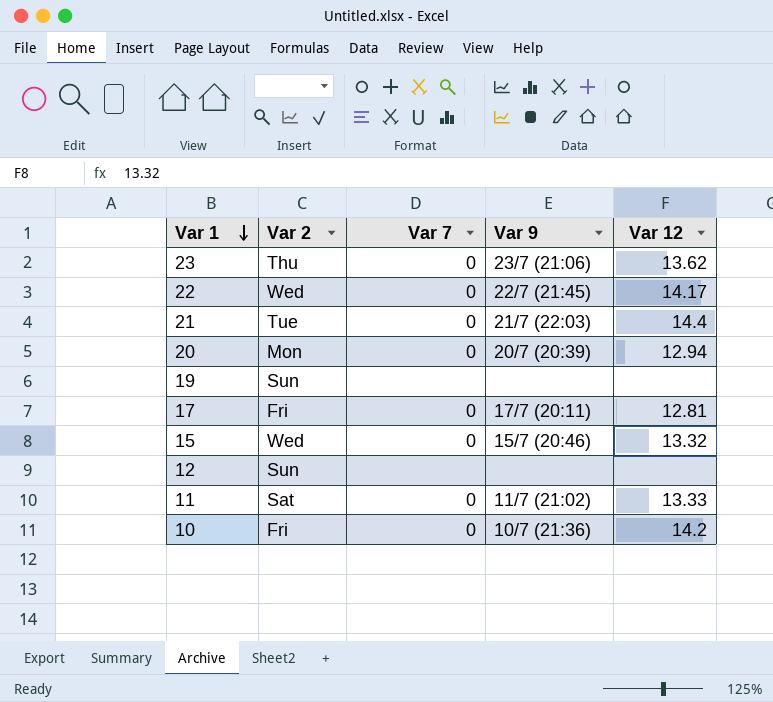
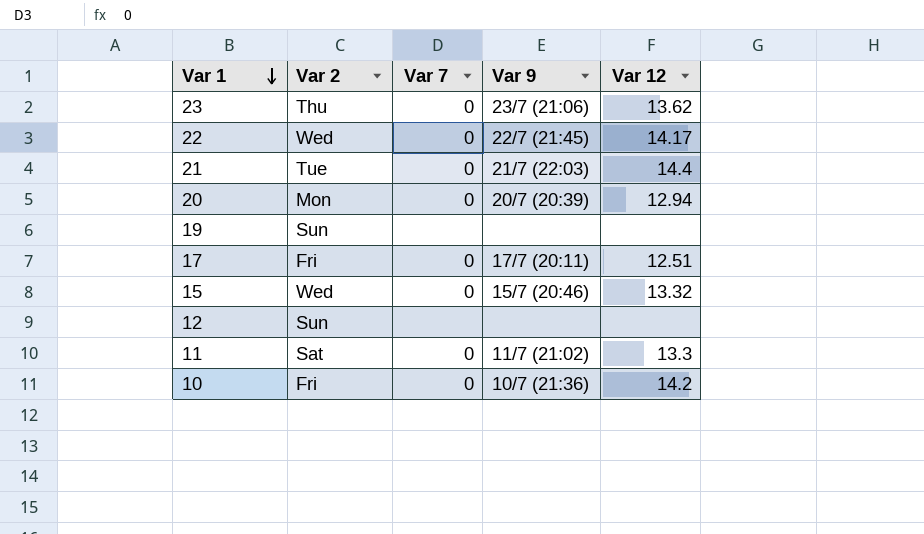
17 | Var 12: 12.81 -> 12.51
11 | Var 12: 13.33 -> 13.3

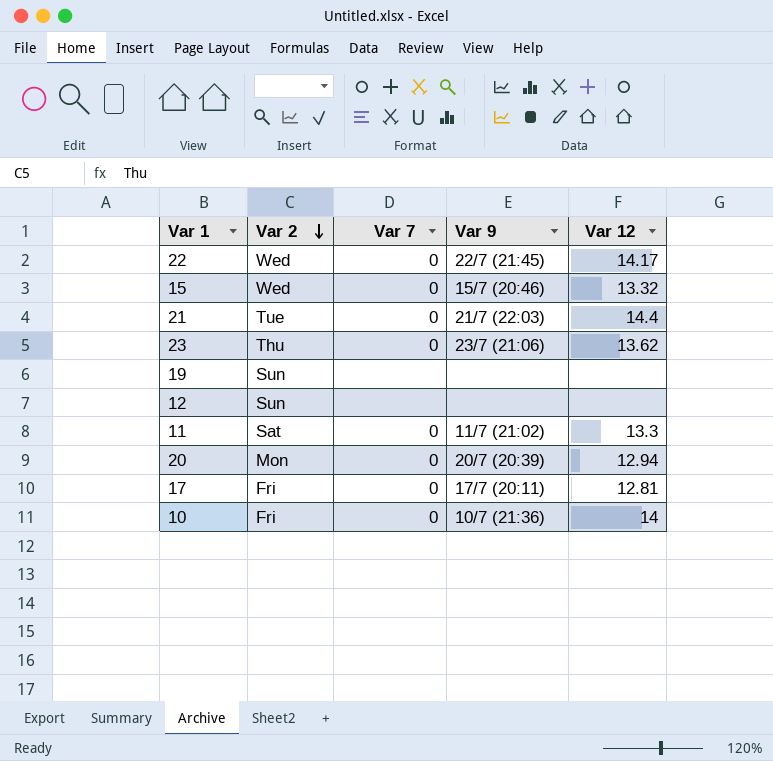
row order: Var 1 descending -> Var 2 descending
17 | Var 12: 12.51 -> 12.81
10 | Var 12: 14.2 -> 14

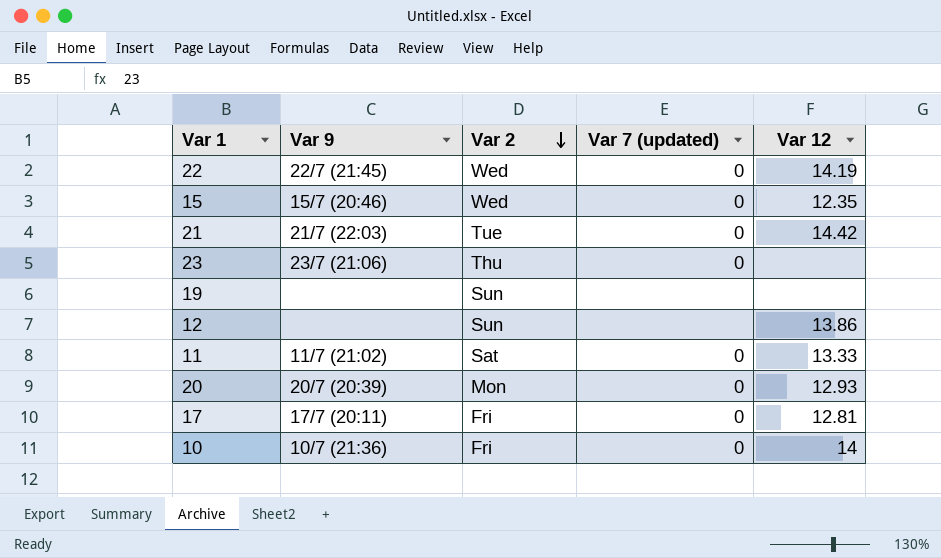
column Var 9 | position: 4 -> 2
column name: Var 7 -> Var 7 (updated)
22 | Var 12: 14.17 -> 14.19
15 | Var 12: 13.32 -> 12.35
21 | Var 12: 14.4 -> 14.42
23 | Var 12: 13.62 -> none
12 | Var 12: none -> 13.86
11 | Var 12: 13.3 -> 13.33
20 | Var 12: 12.94 -> 12.93

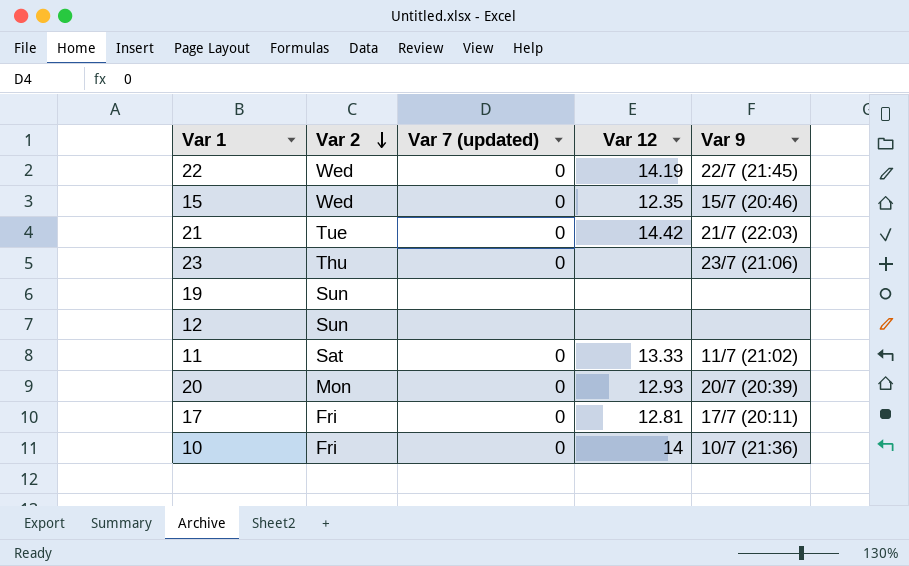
column Var 9 | position: 2 -> 5
12 | Var 12: 13.86 -> none

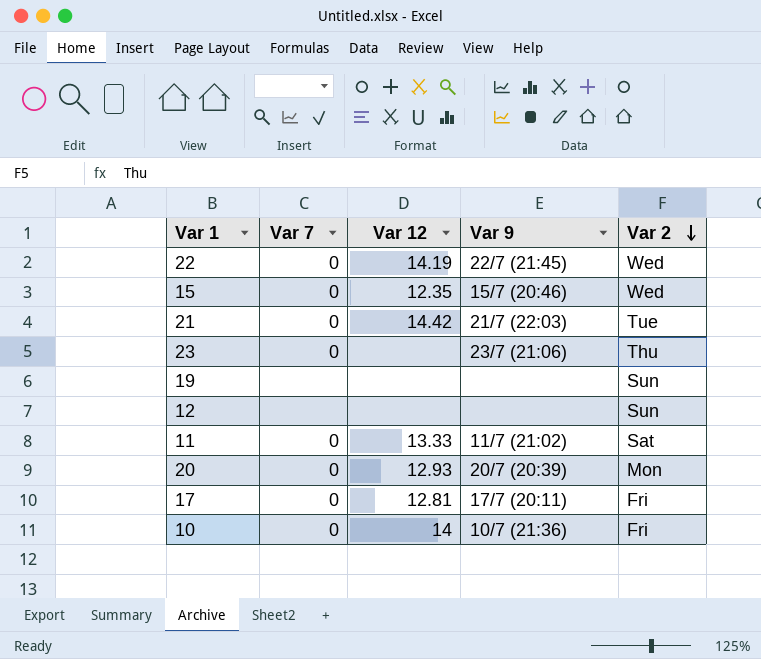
column name: Var 7 (updated) -> Var 7
column Var 2 | position: 2 -> 5

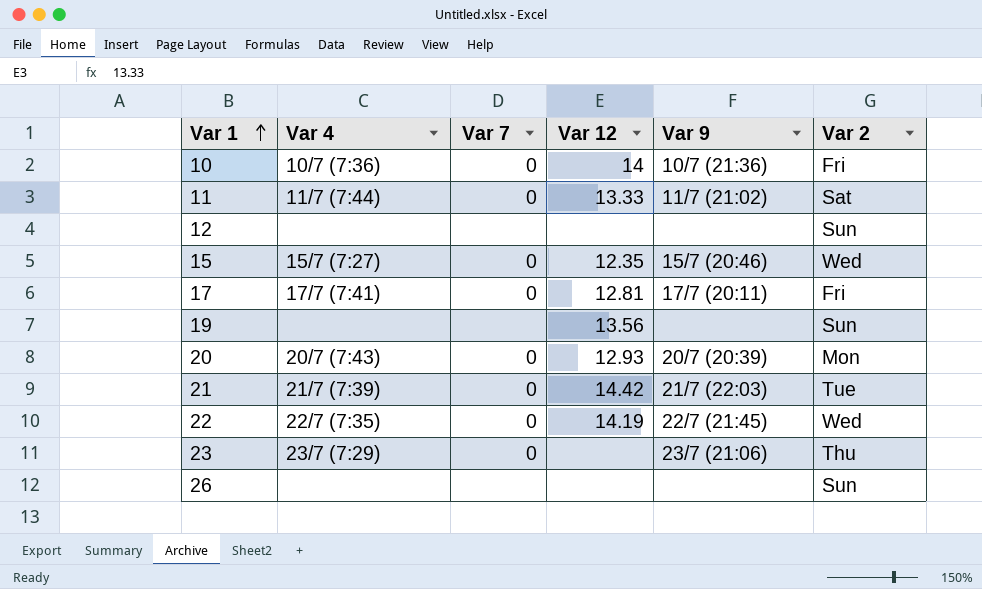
row order: Var 2 descending -> Var 1 ascending
column Var 4 | position: none -> 2
19 | Var 12: none -> 13.56
row 26: none -> none | none | none | none | Sun

